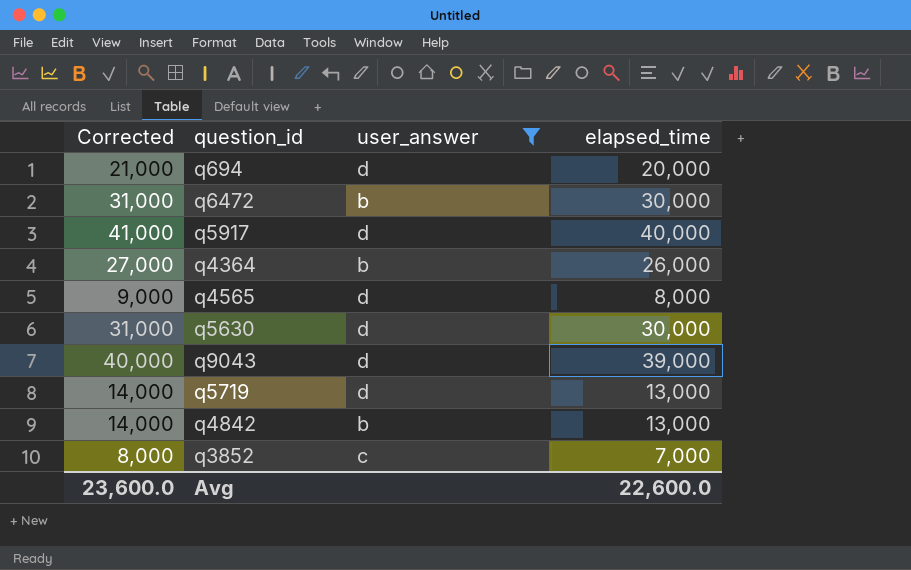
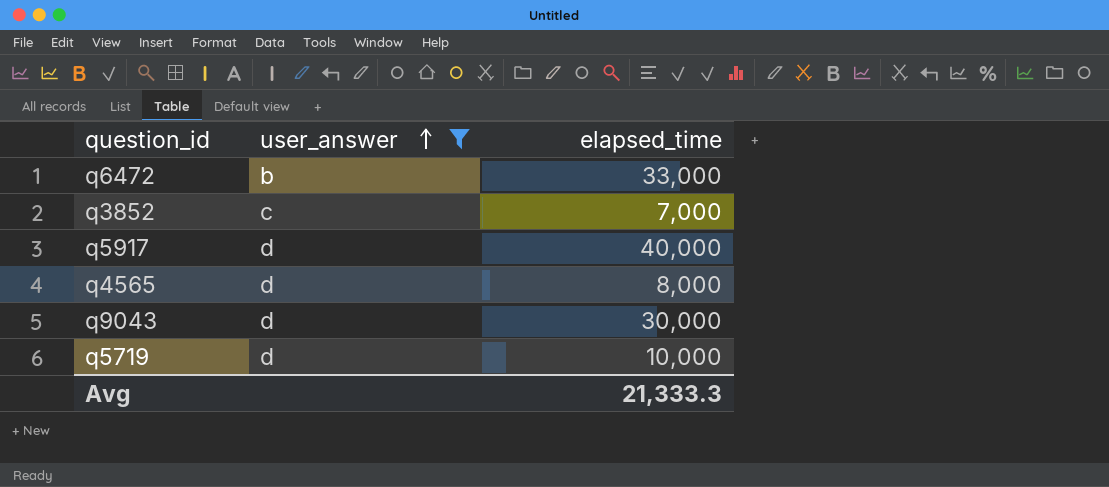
row order: none -> user_answer ascending
column Corrected | formula: [elapsed_time] + 1000 -> none
row q694: 21,000 | d | 20,000 -> none
row q4364: 27,000 | b | 26,000 -> none
row q5630: 31,000 | d | 30,000 -> none
row q4842: 14,000 | b | 13,000 -> none
q6472 | elapsed_time: 30,000 -> 33,000
q9043 | elapsed_time: 39,000 -> 30,000
q5719 | elapsed_time: 13,000 -> 10,000
Avg | elapsed_time: 22,600.0 -> 21,333.3

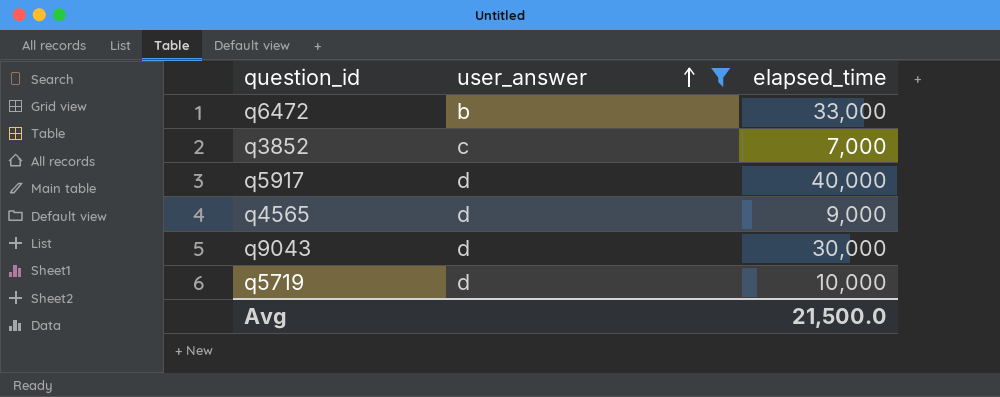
q4565 | elapsed_time: 8,000 -> 9,000
Avg | elapsed_time: 21,333.3 -> 21,500.0

